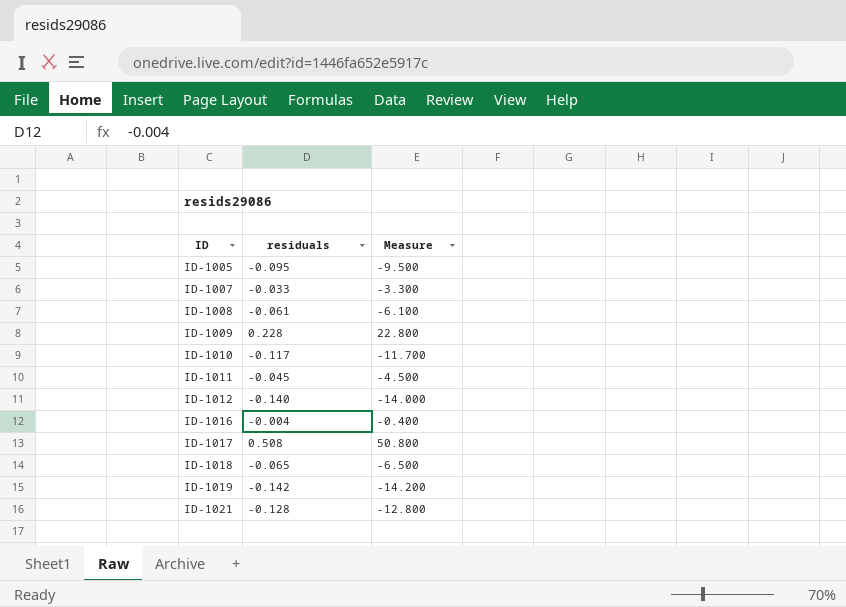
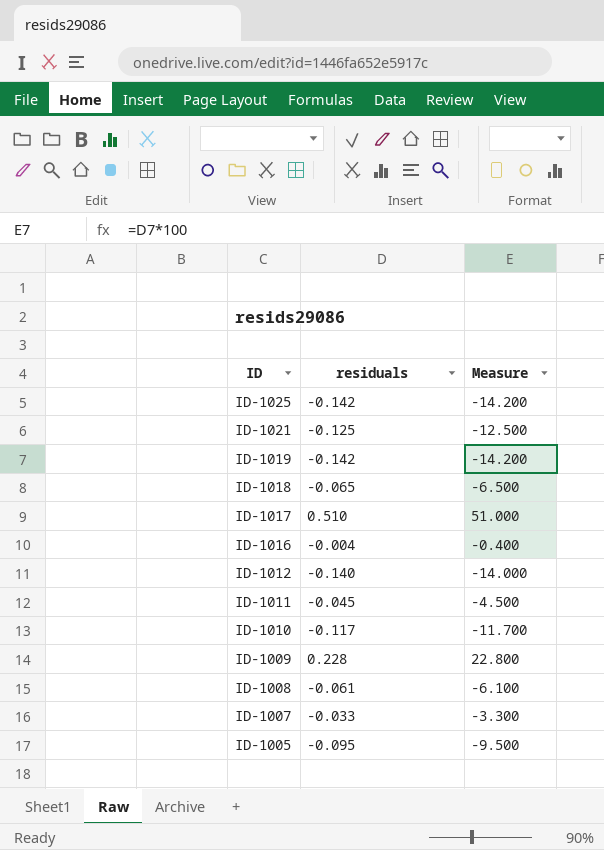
row order: ID ascending -> ID descending
row ID-1025: none -> -0.142 | -14.200
ID-1021 | residuals: -0.128 -> -0.125
ID-1021 | Measure: -12.800 -> -12.500
ID-1017 | residuals: 0.508 -> 0.510
ID-1017 | Measure: 50.800 -> 51.000

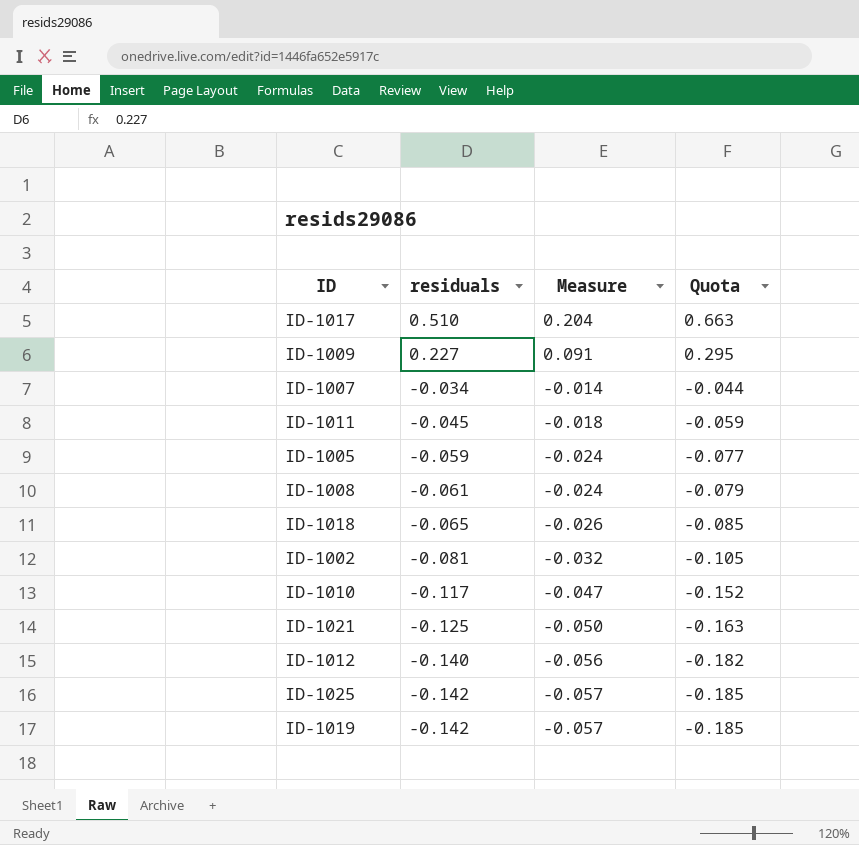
row order: ID descending -> residuals descending
column Measure | formula: [residuals] * 100 -> [residuals] * 0.4
column Quota | formula: none -> [residuals] * 1.3
row ID-1016: -0.004 | -0.400 -> none
ID-1009 | residuals: 0.228 -> 0.227
ID-1007 | residuals: -0.033 -> -0.034
ID-1005 | residuals: -0.095 -> -0.059
row ID-1002: none -> -0.081 | -0.032 | -0.105

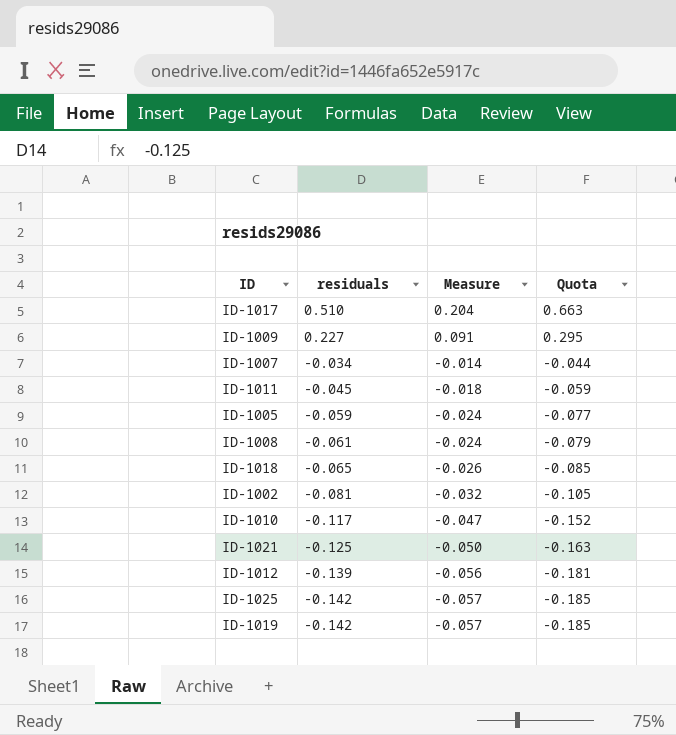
ID-1012 | residuals: -0.140 -> -0.139
ID-1012 | Quota: -0.182 -> -0.181

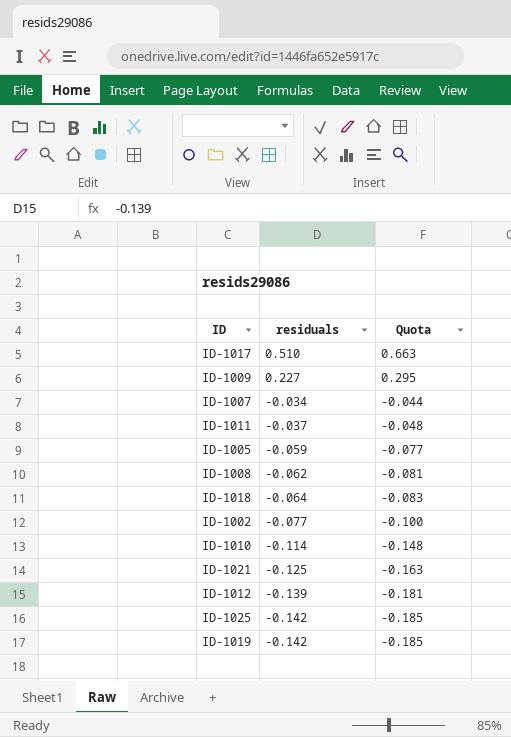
column Measure | formula: [residuals] * 0.4 -> none
ID-1011 | residuals: -0.045 -> -0.037
ID-1011 | Quota: -0.059 -> -0.048
ID-1008 | residuals: -0.061 -> -0.062
ID-1008 | Quota: -0.079 -> -0.081
ID-1018 | residuals: -0.065 -> -0.064
ID-1018 | Quota: -0.085 -> -0.083
ID-1002 | residuals: -0.081 -> -0.077
ID-1002 | Quota: -0.105 -> -0.100
ID-1010 | residuals: -0.117 -> -0.114
ID-1010 | Quota: -0.152 -> -0.148

